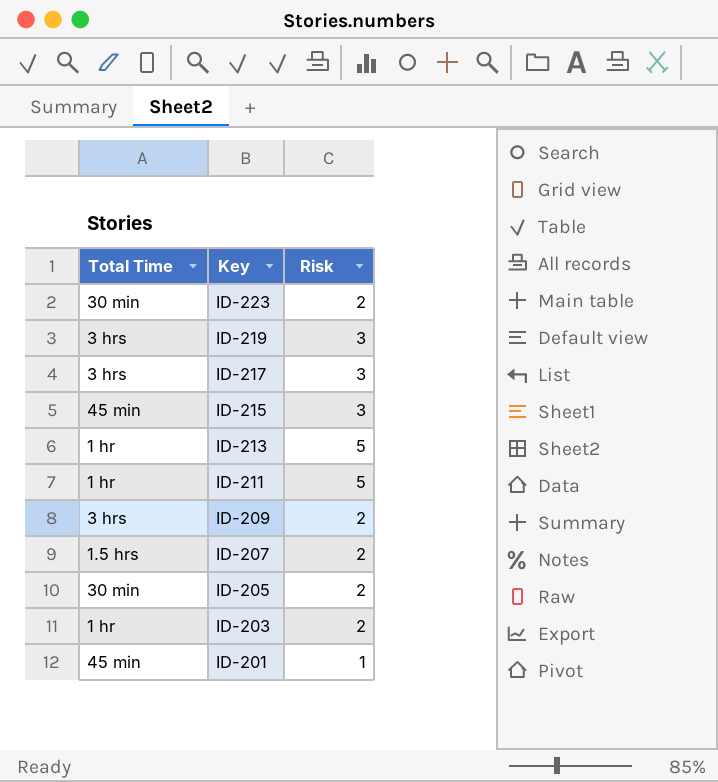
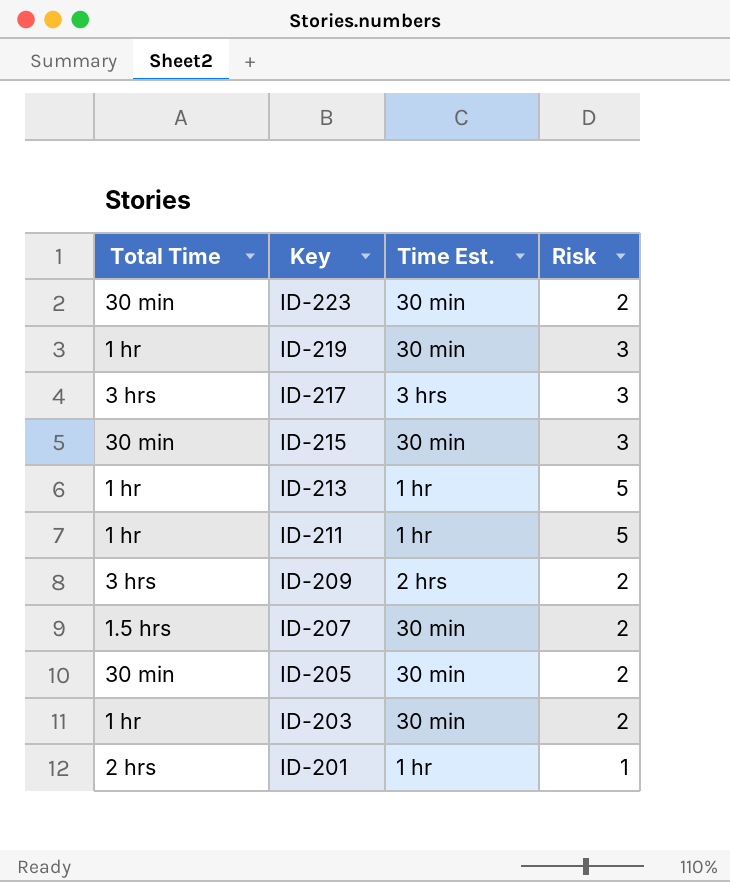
column Time Est. | position: none -> 3
ID-219 | Total Time: 3 hrs -> 1 hr
ID-215 | Total Time: 45 min -> 30 min
ID-201 | Total Time: 45 min -> 2 hrs

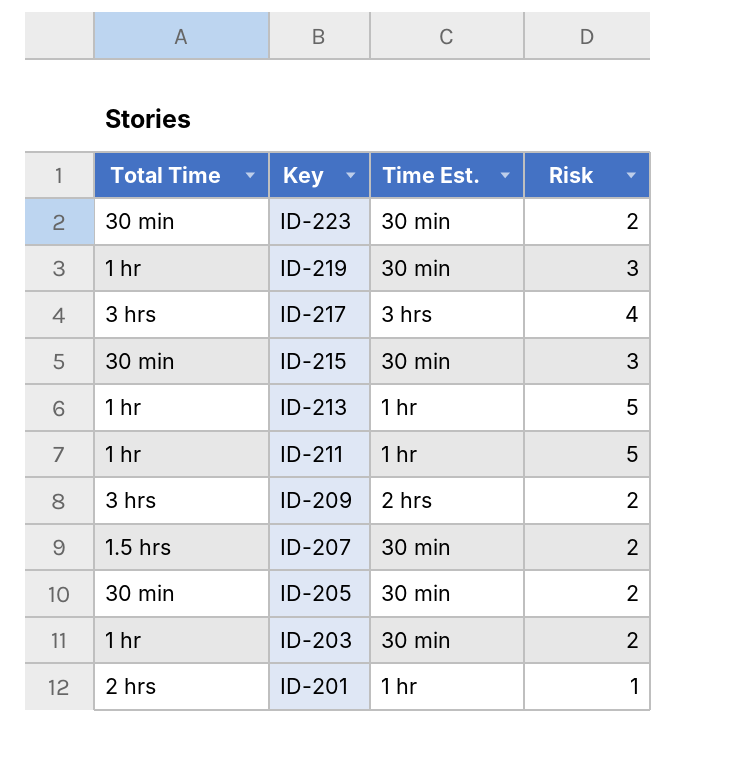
ID-217 | Risk: 3 -> 4

